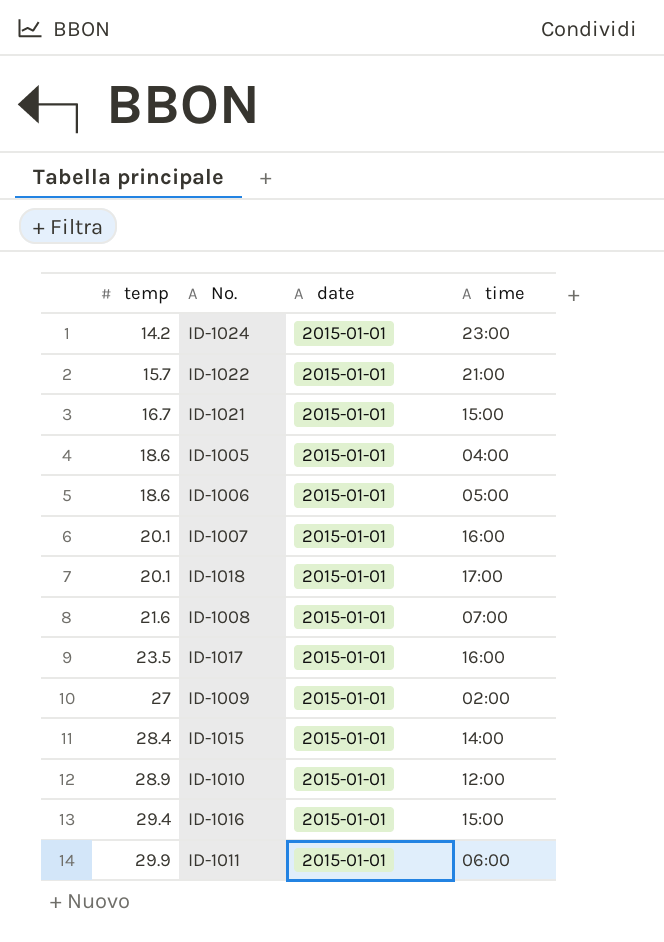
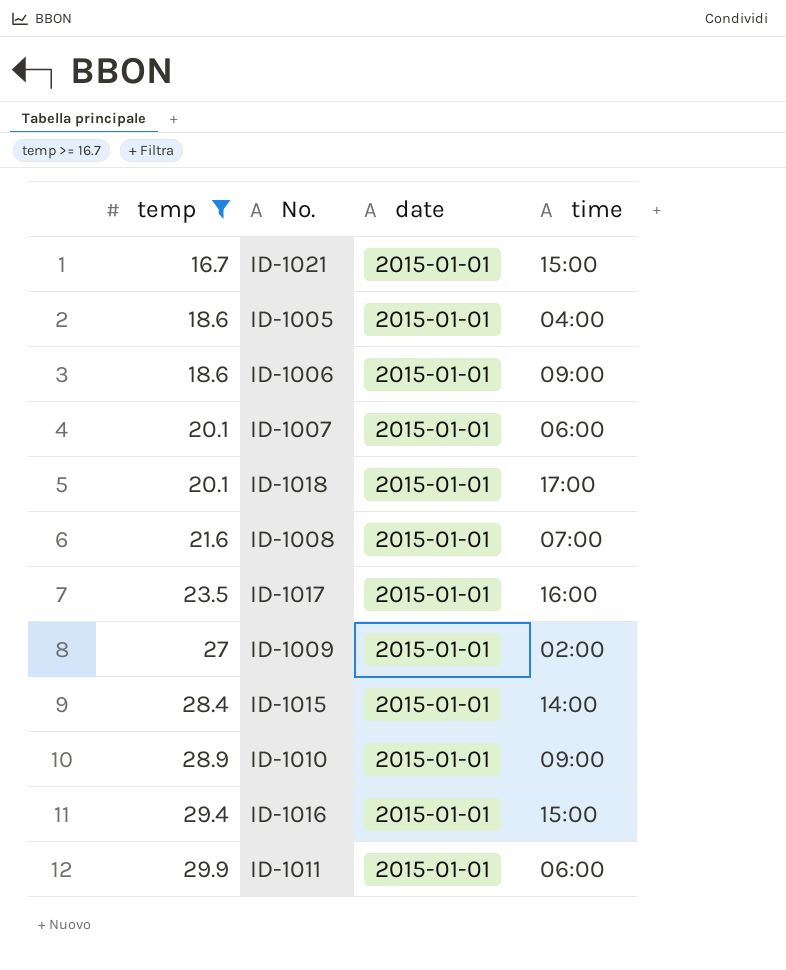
filter: none -> temp >= 16.7
ID-1006 | time: 05:00 -> 09:00
ID-1007 | time: 16:00 -> 06:00
ID-1010 | time: 12:00 -> 09:00

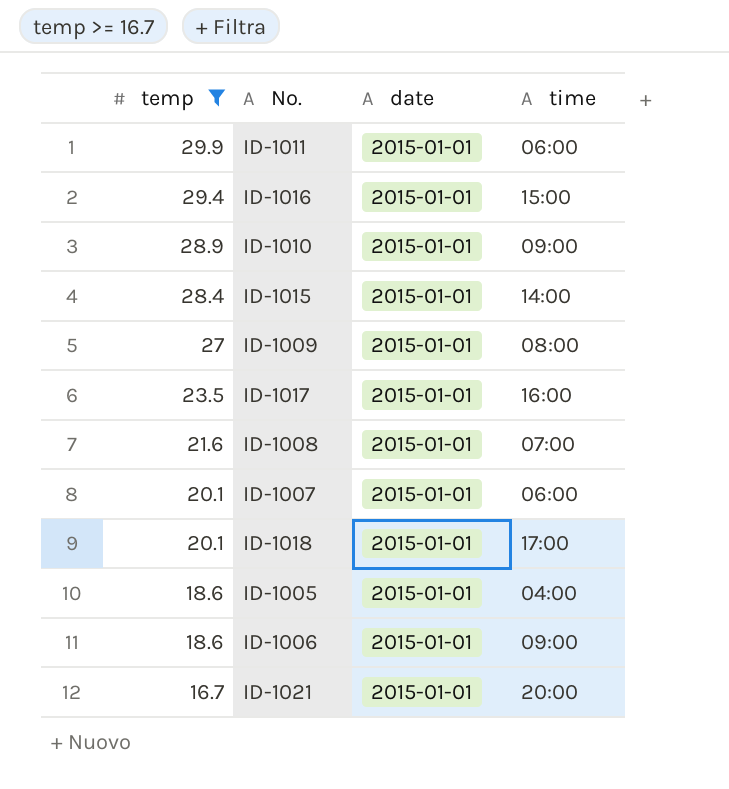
row order: temp ascending -> temp descending
ID-1009 | time: 02:00 -> 08:00
ID-1021 | time: 15:00 -> 20:00

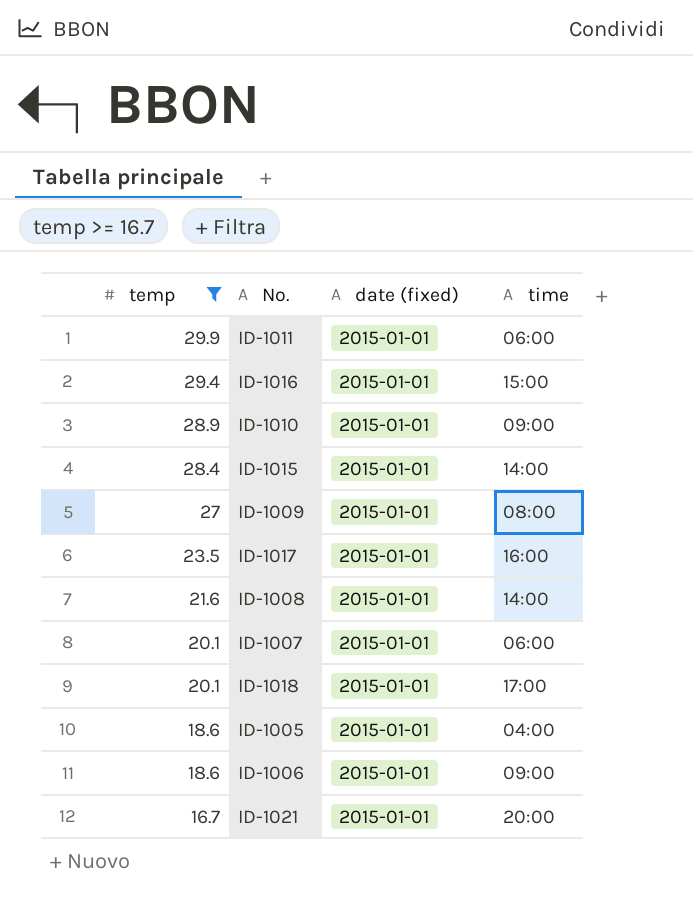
column name: date -> date (fixed)
ID-1008 | time: 07:00 -> 14:00

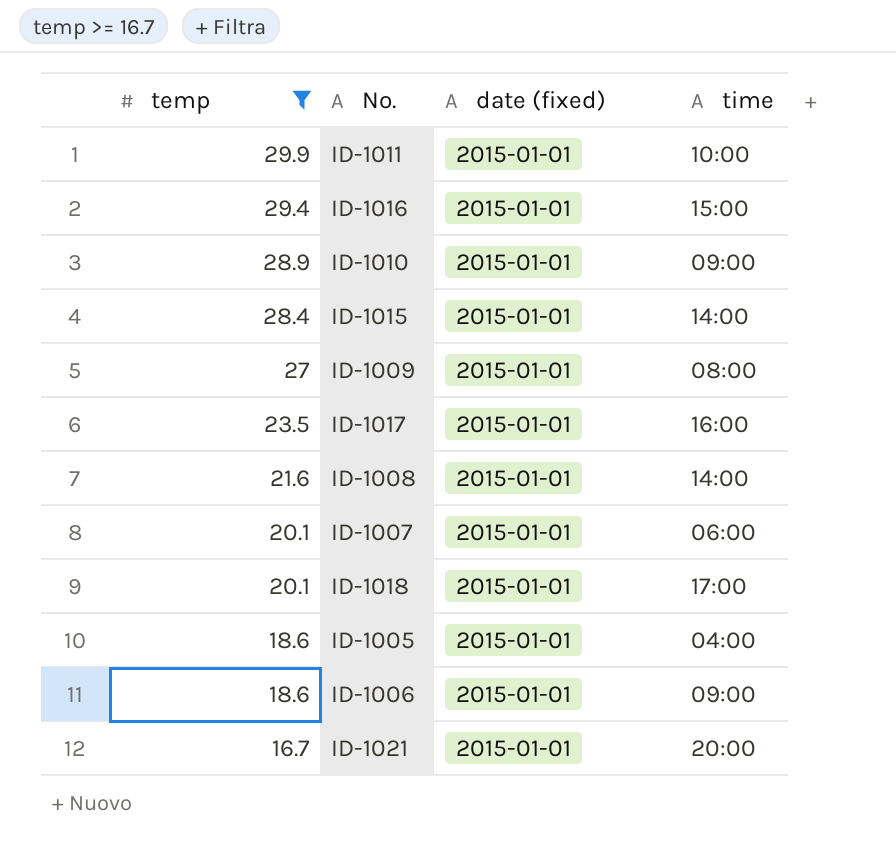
ID-1011 | time: 06:00 -> 10:00

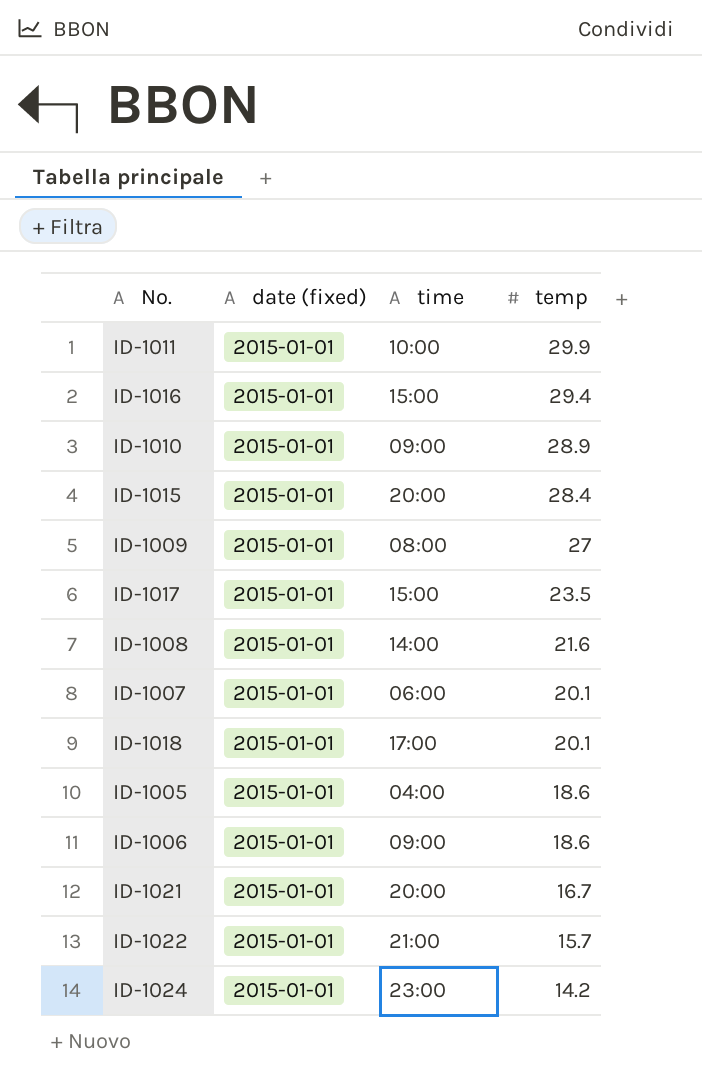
filter: temp >= 16.7 -> none
column temp | position: 1 -> 4
ID-1015 | time: 14:00 -> 20:00
ID-1017 | time: 16:00 -> 15:00

